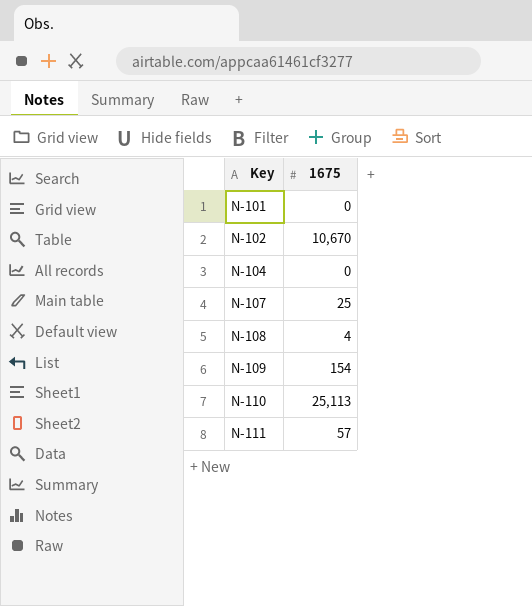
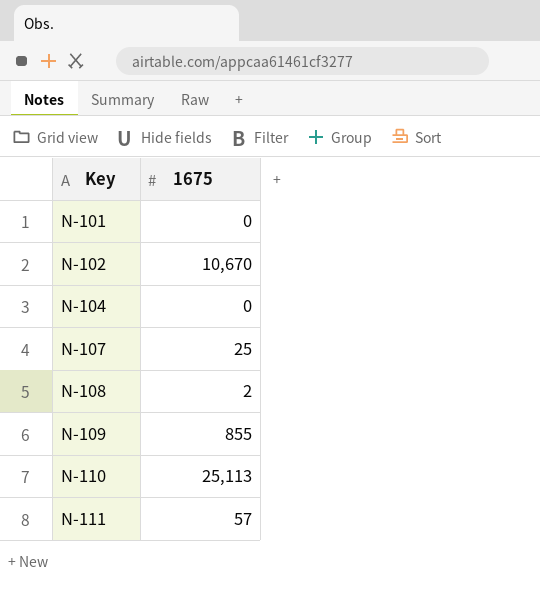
N-108 | 1675: 4 -> 2
N-109 | 1675: 154 -> 855

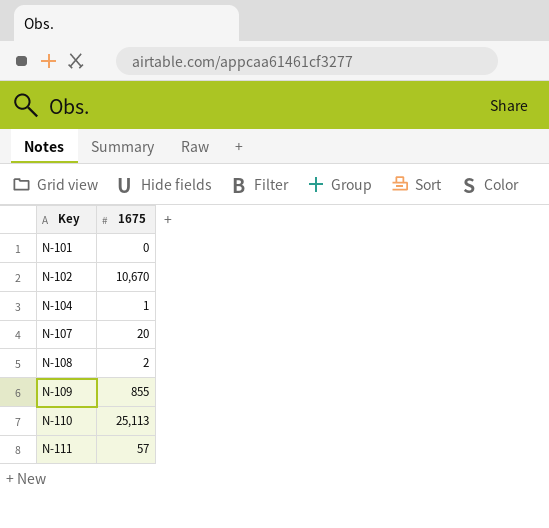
N-104 | 1675: 0 -> 1
N-107 | 1675: 25 -> 20

